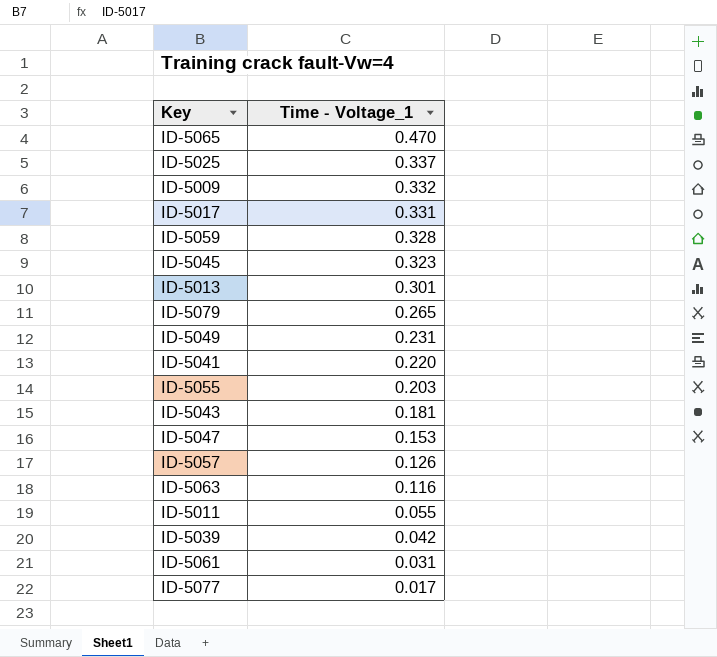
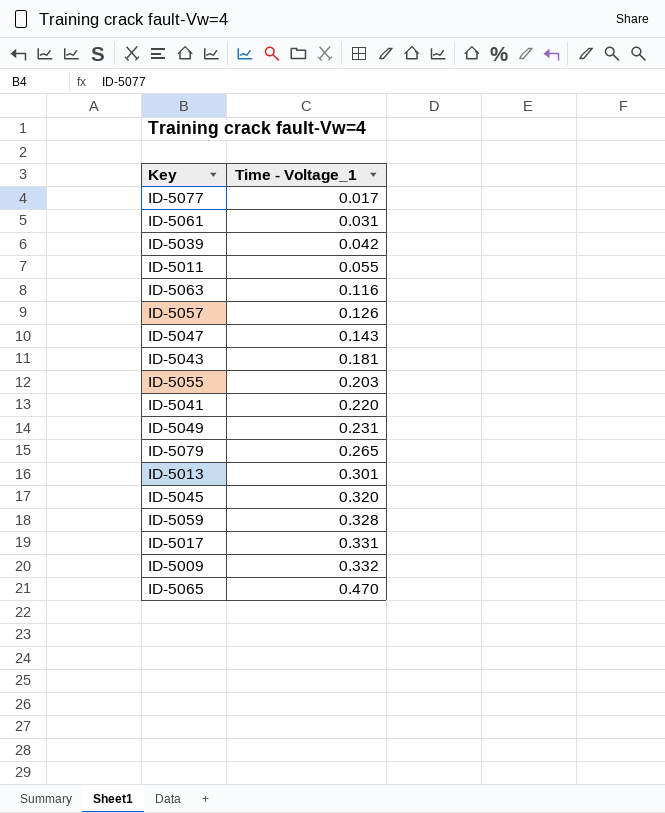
row order: Time - Voltage_1 descending -> Time - Voltage_1 ascending
row ID-5025: 0.337 -> none
ID-5047 | Time - Voltage_1: 0.153 -> 0.143
ID-5045 | Time - Voltage_1: 0.323 -> 0.320

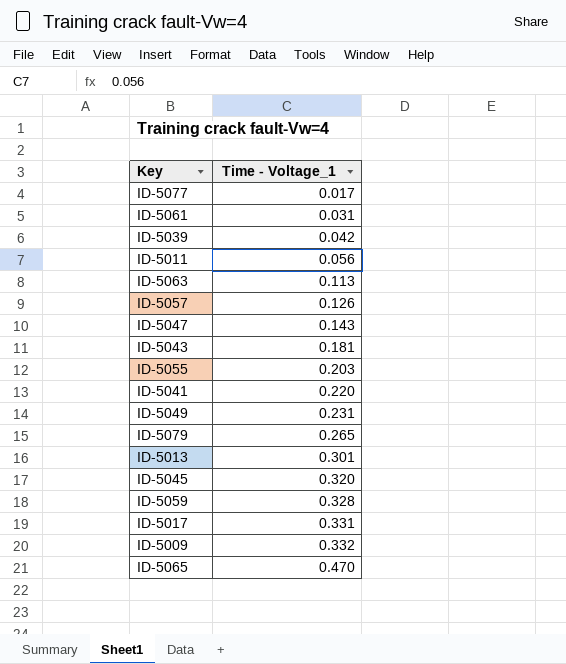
ID-5011 | Time - Voltage_1: 0.055 -> 0.056
ID-5063 | Time - Voltage_1: 0.116 -> 0.113

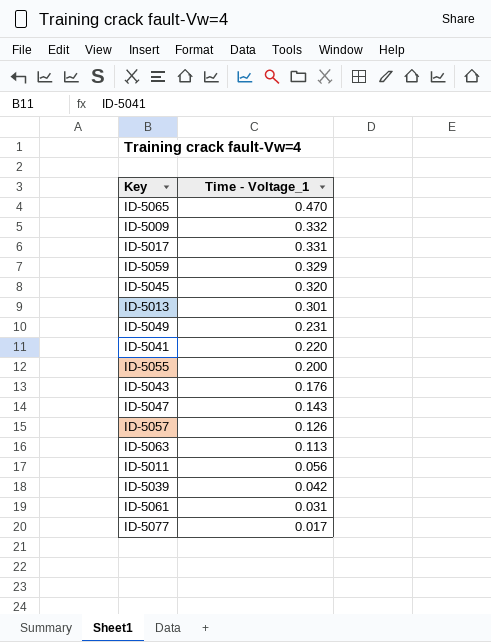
row order: Time - Voltage_1 ascending -> Time - Voltage_1 descending
row ID-5079: 0.265 -> none
ID-5059 | Time - Voltage_1: 0.328 -> 0.329
ID-5055 | Time - Voltage_1: 0.203 -> 0.200
ID-5043 | Time - Voltage_1: 0.181 -> 0.176

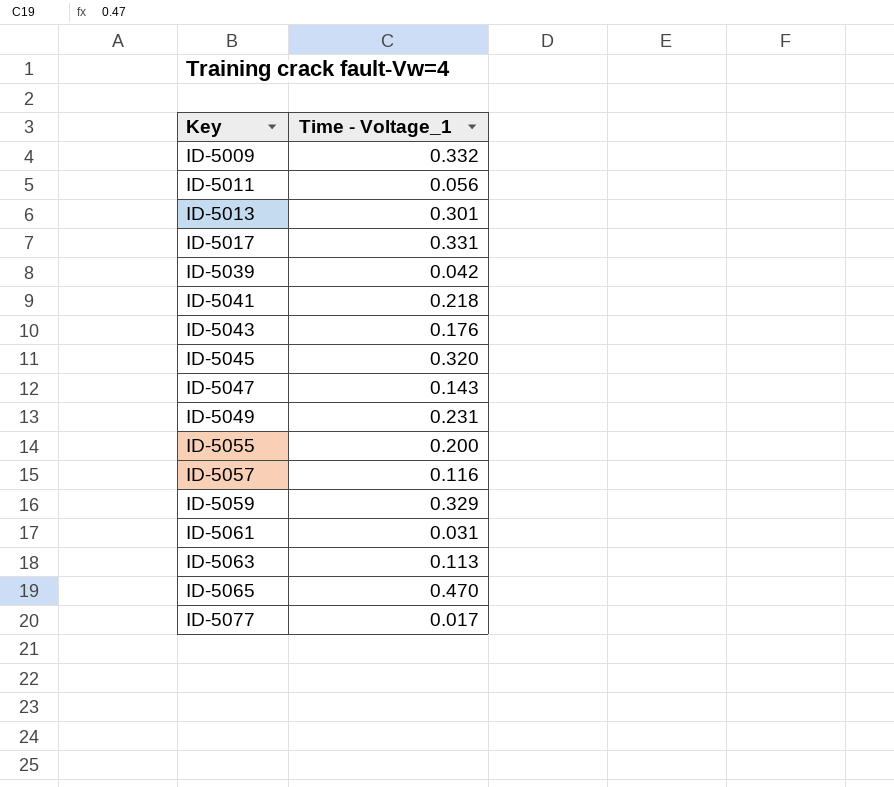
row order: Time - Voltage_1 descending -> Key ascending
ID-5041 | Time - Voltage_1: 0.220 -> 0.218
ID-5057 | Time - Voltage_1: 0.126 -> 0.116

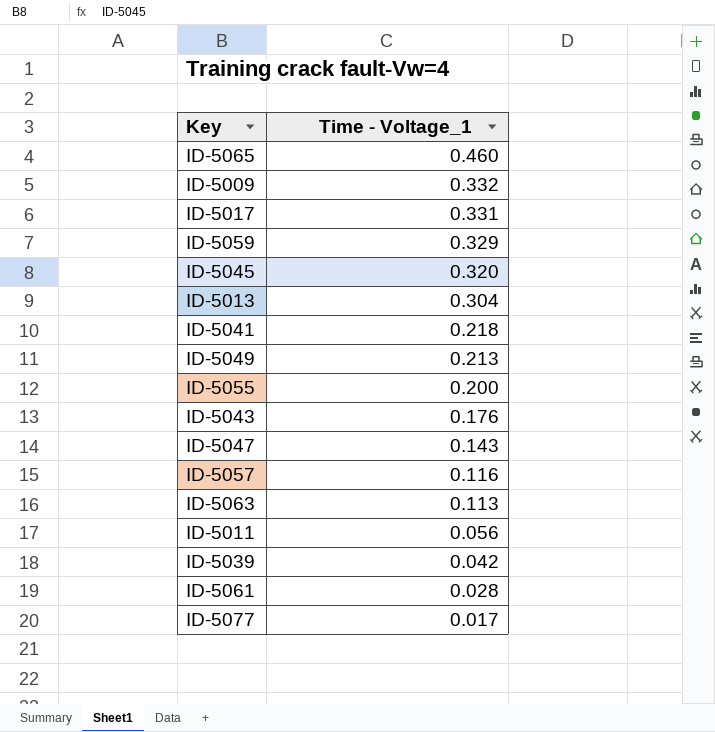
row order: Key ascending -> Time - Voltage_1 descending
ID-5065 | Time - Voltage_1: 0.470 -> 0.460
ID-5013 | Time - Voltage_1: 0.301 -> 0.304
ID-5049 | Time - Voltage_1: 0.231 -> 0.213
ID-5061 | Time - Voltage_1: 0.031 -> 0.028

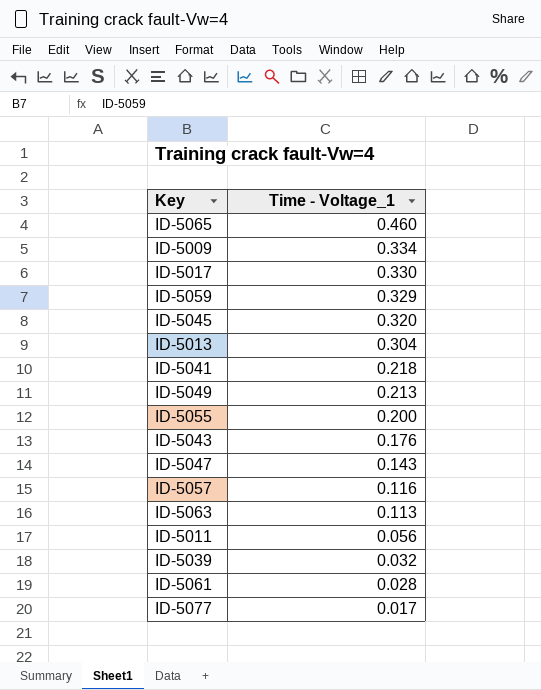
ID-5009 | Time - Voltage_1: 0.332 -> 0.334
ID-5017 | Time - Voltage_1: 0.331 -> 0.330
ID-5039 | Time - Voltage_1: 0.042 -> 0.032

